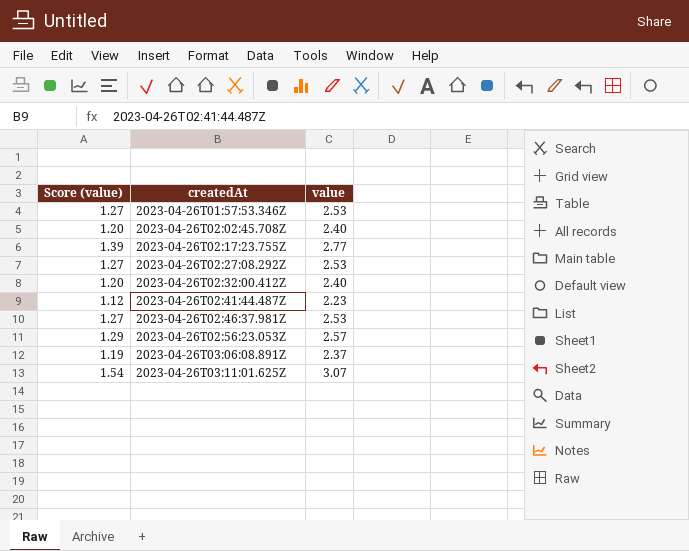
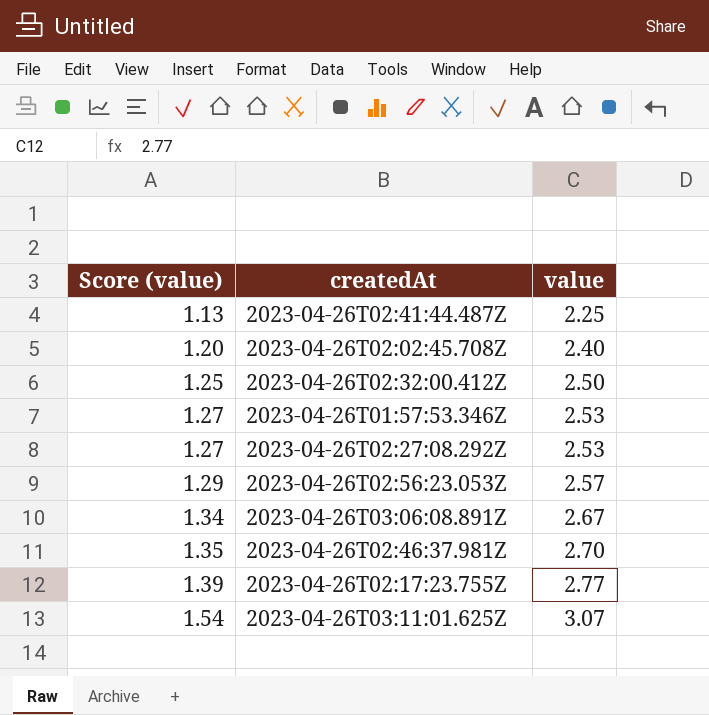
row order: createdAt ascending -> Score (value) ascending
2023-04-26T02:41:44.487Z | Score (value): 1.12 -> 1.13
2023-04-26T02:41:44.487Z | value: 2.23 -> 2.25
2023-04-26T02:32:00.412Z | Score (value): 1.20 -> 1.25
2023-04-26T02:32:00.412Z | value: 2.40 -> 2.50
2023-04-26T03:06:08.891Z | Score (value): 1.19 -> 1.34
2023-04-26T03:06:08.891Z | value: 2.37 -> 2.67
2023-04-26T02:46:37.981Z | Score (value): 1.27 -> 1.35
2023-04-26T02:46:37.981Z | value: 2.53 -> 2.70

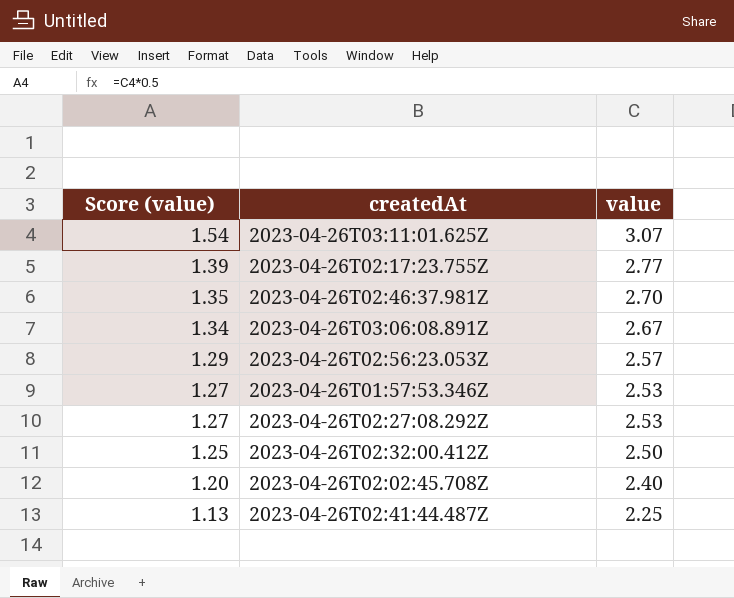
row order: Score (value) ascending -> Score (value) descending

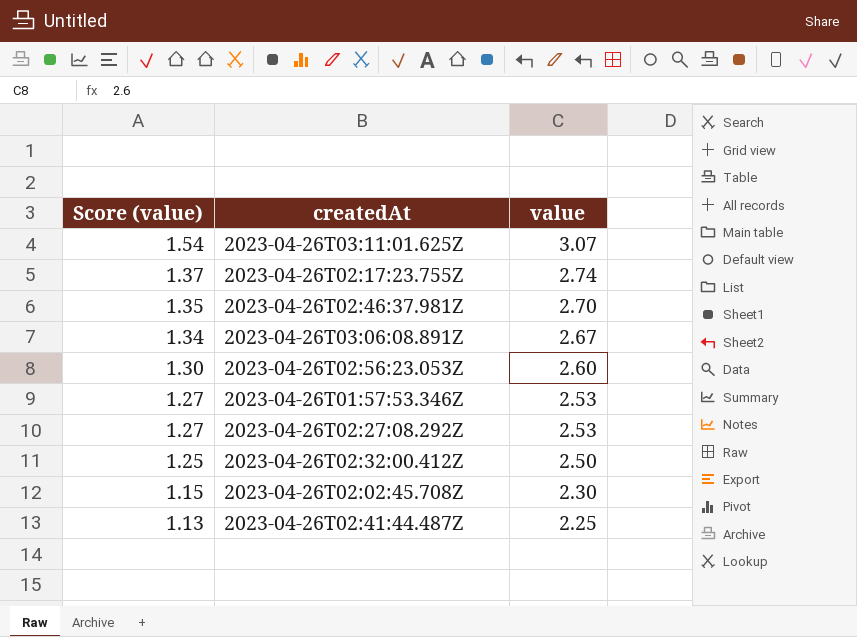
2023-04-26T02:17:23.755Z | Score (value): 1.39 -> 1.37
2023-04-26T02:17:23.755Z | value: 2.77 -> 2.74
2023-04-26T02:56:23.053Z | Score (value): 1.29 -> 1.30
2023-04-26T02:56:23.053Z | value: 2.57 -> 2.60
2023-04-26T02:02:45.708Z | Score (value): 1.20 -> 1.15
2023-04-26T02:02:45.708Z | value: 2.40 -> 2.30

